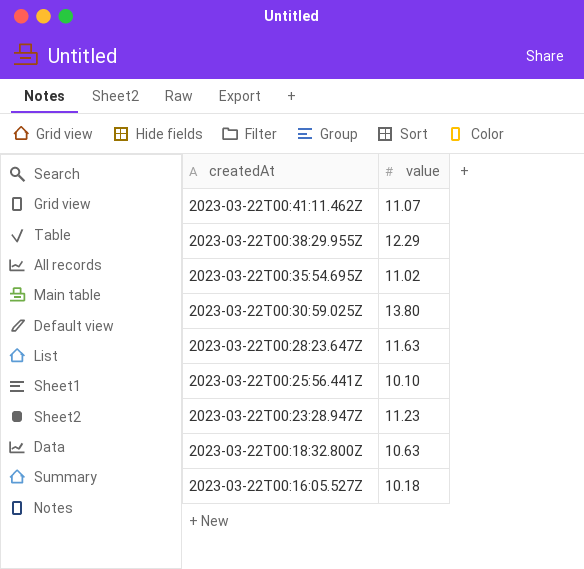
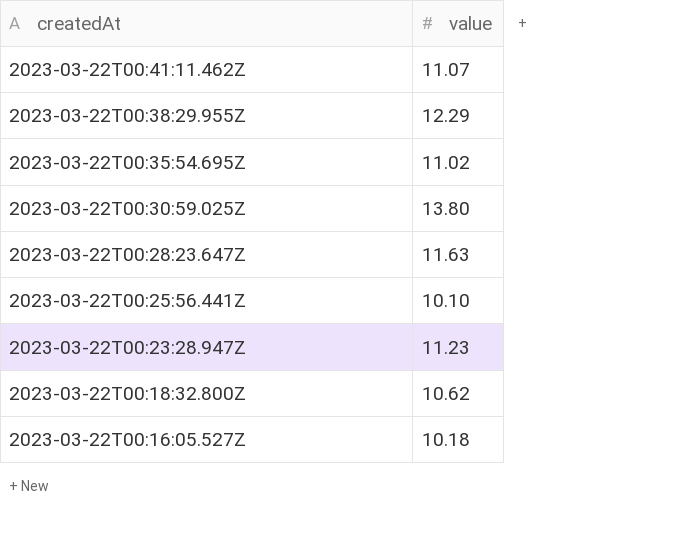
2023-03-22T00:18:32.800Z | value: 10.63 -> 10.62

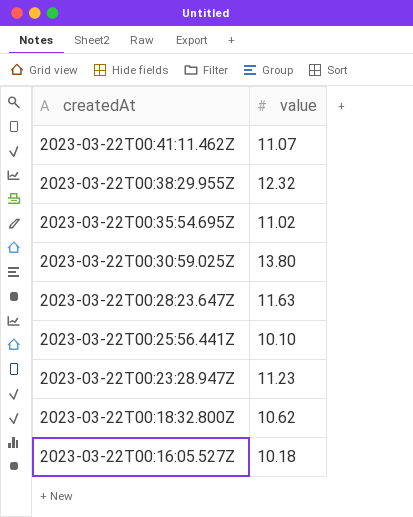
2023-03-22T00:38:29.955Z | value: 12.29 -> 12.32

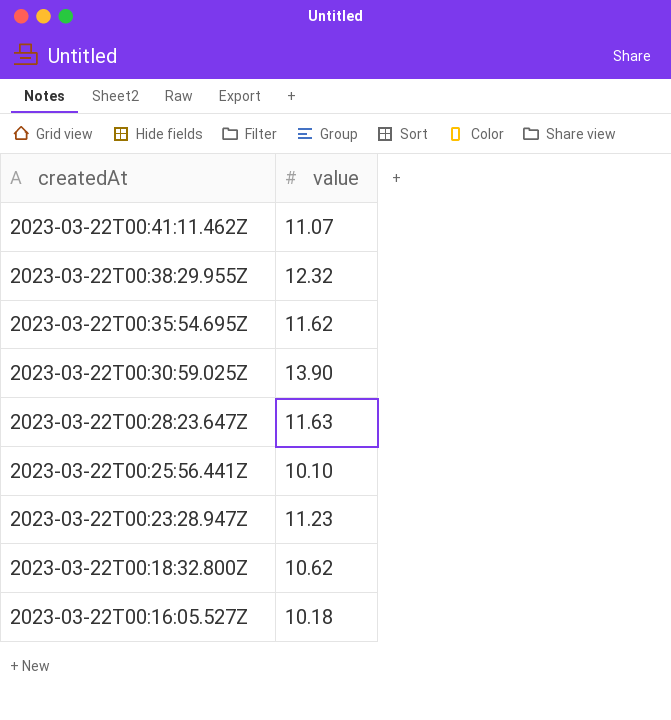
2023-03-22T00:35:54.695Z | value: 11.02 -> 11.62
2023-03-22T00:30:59.025Z | value: 13.80 -> 13.90

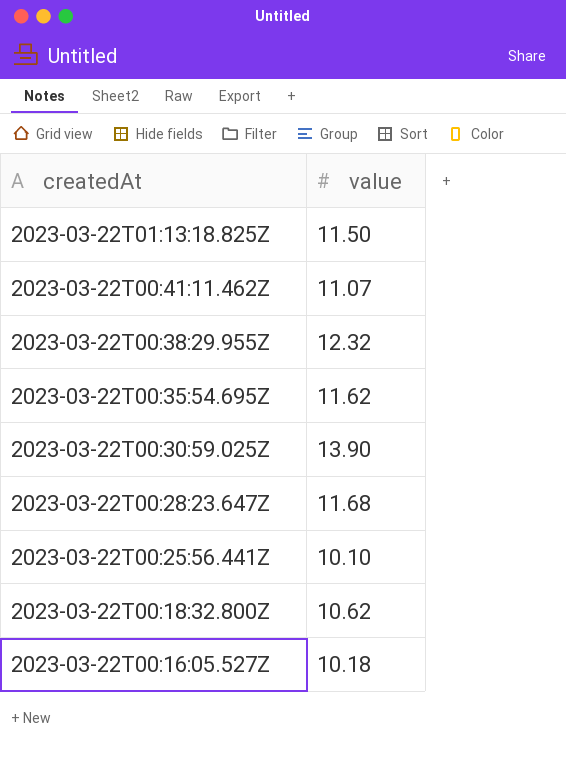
row 2023-03-22T00:23:28.947Z: 11.23 -> none
row 2023-03-22T01:13:18.825Z: none -> 11.50
2023-03-22T00:28:23.647Z | value: 11.63 -> 11.68

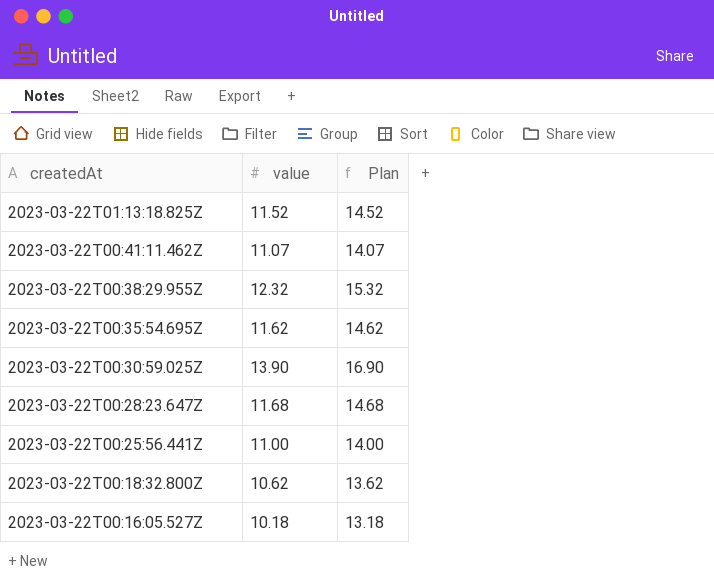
column Plan | formula: none -> [value] + 3
2023-03-22T01:13:18.825Z | value: 11.50 -> 11.52
2023-03-22T00:25:56.441Z | value: 10.10 -> 11.00

